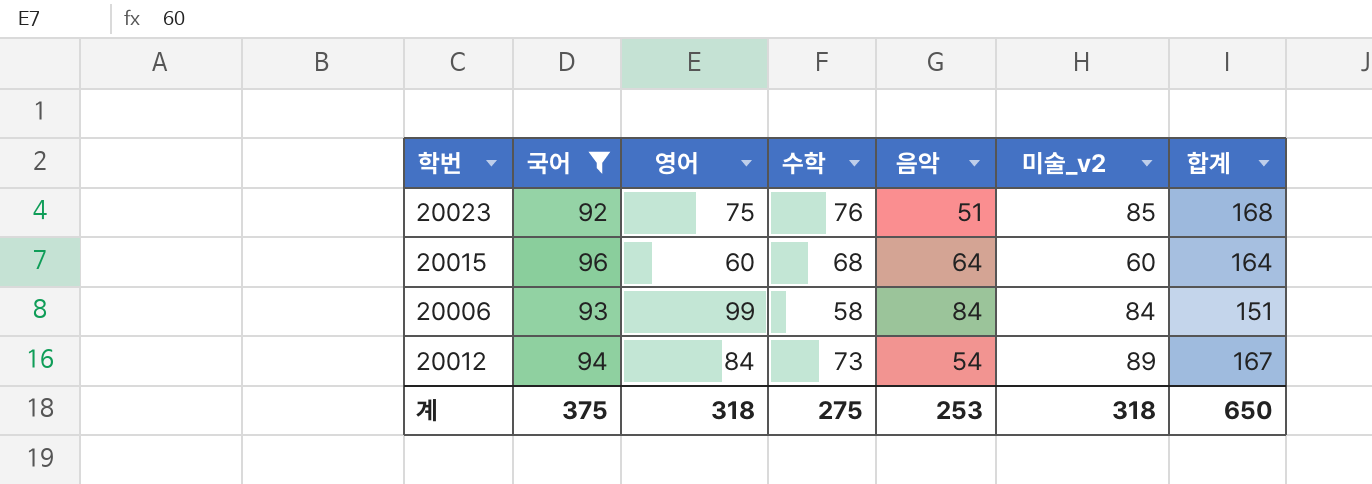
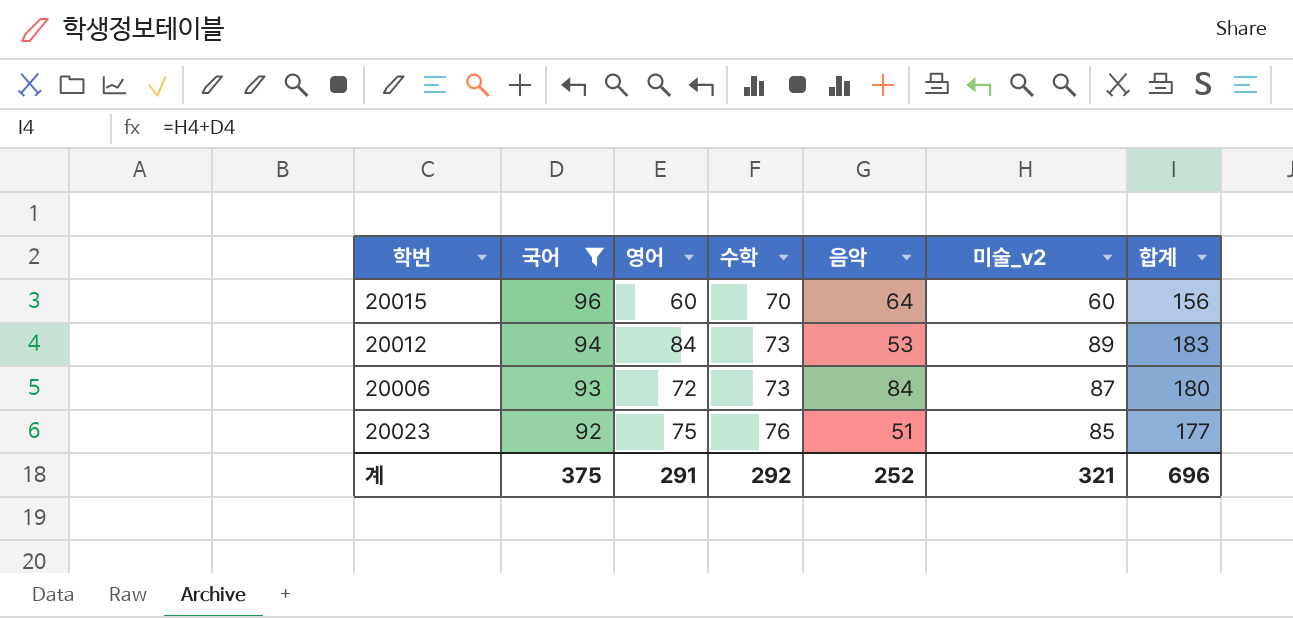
row order: none -> 국어 descending
column 합계 | formula: [국어] + [수학] -> [국어] + [미술_v2]
20015 | 수학: 68 -> 70
20012 | 음악: 54 -> 53
20006 | 영어: 99 -> 72
20006 | 수학: 58 -> 73
20006 | 미술_v2: 84 -> 87
계 | 영어: 318 -> 291
계 | 수학: 275 -> 292
계 | 음악: 253 -> 252
계 | 미술_v2: 318 -> 321
계 | 합계: 650 -> 696

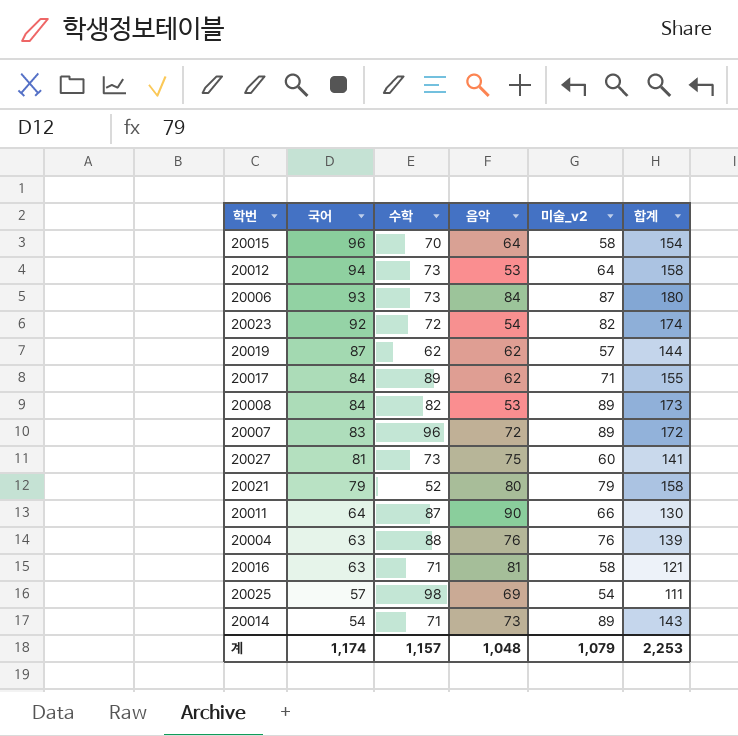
filter: 국어 >= 92 -> none
column 영어 | position: 3 -> none
20015 | 미술_v2: 60 -> 58
20015 | 합계: 156 -> 154
20012 | 미술_v2: 89 -> 64
20012 | 합계: 183 -> 158
20023 | 수학: 76 -> 72
20023 | 음악: 51 -> 54
20023 | 미술_v2: 85 -> 82
20023 | 합계: 177 -> 174
계 | 국어: 375 -> 1,174
계 | 수학: 292 -> 1,157
계 | 음악: 252 -> 1,048
계 | 미술_v2: 321 -> 1,079
계 | 합계: 696 -> 2,253

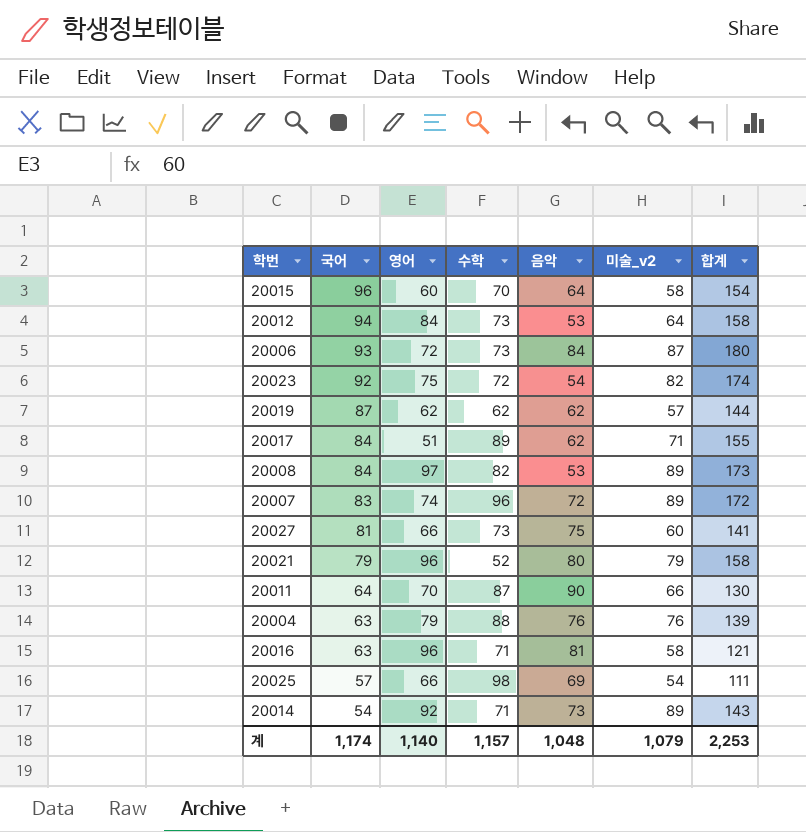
column 영어 | position: none -> 3

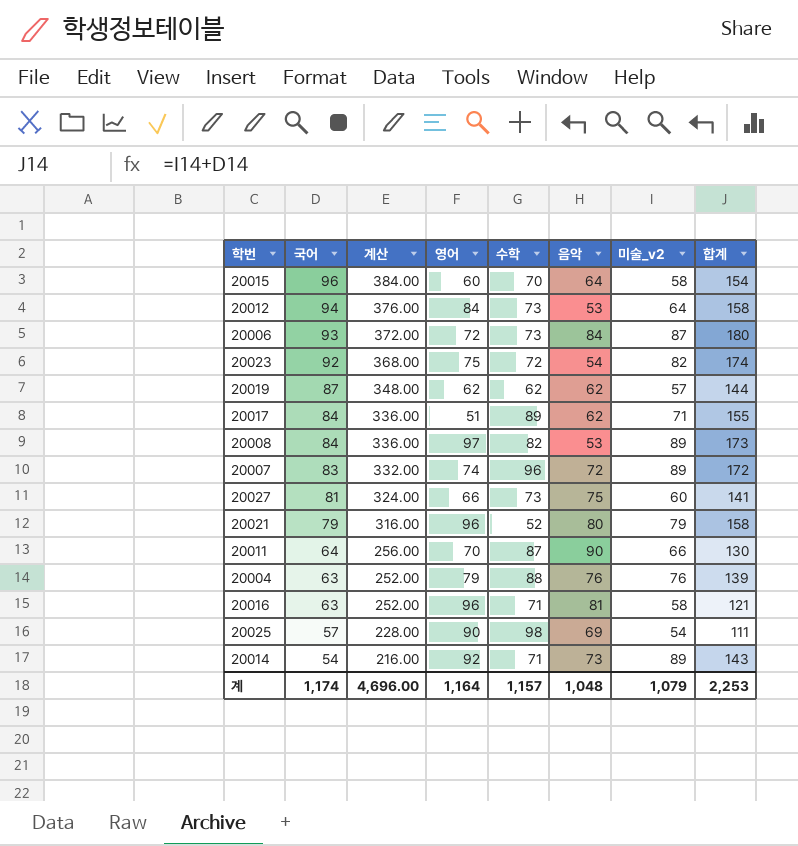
column 계산 | formula: none -> [국어] * 4
20025 | 영어: 66 -> 90
계 | 영어: 1,140 -> 1,164

